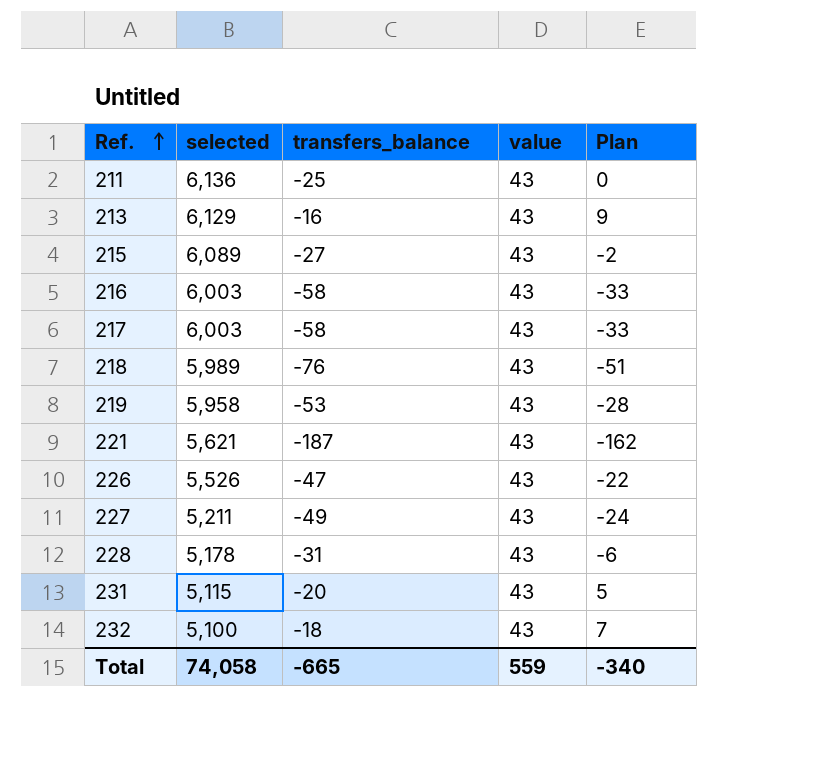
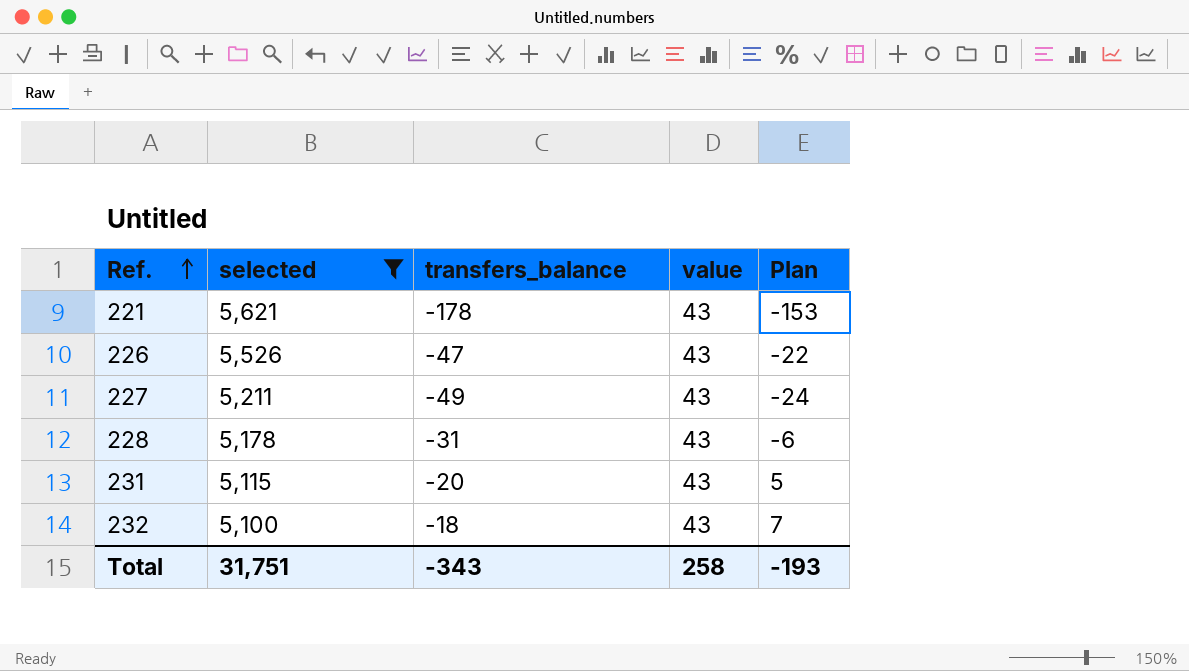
filter: none -> selected <= 5,621
221 | transfers_balance: -187 -> -178
221 | Plan: -162 -> -153
Total | selected: 74,058 -> 31,751
Total | transfers_balance: -665 -> -343
Total | value: 559 -> 258
Total | Plan: -340 -> -193

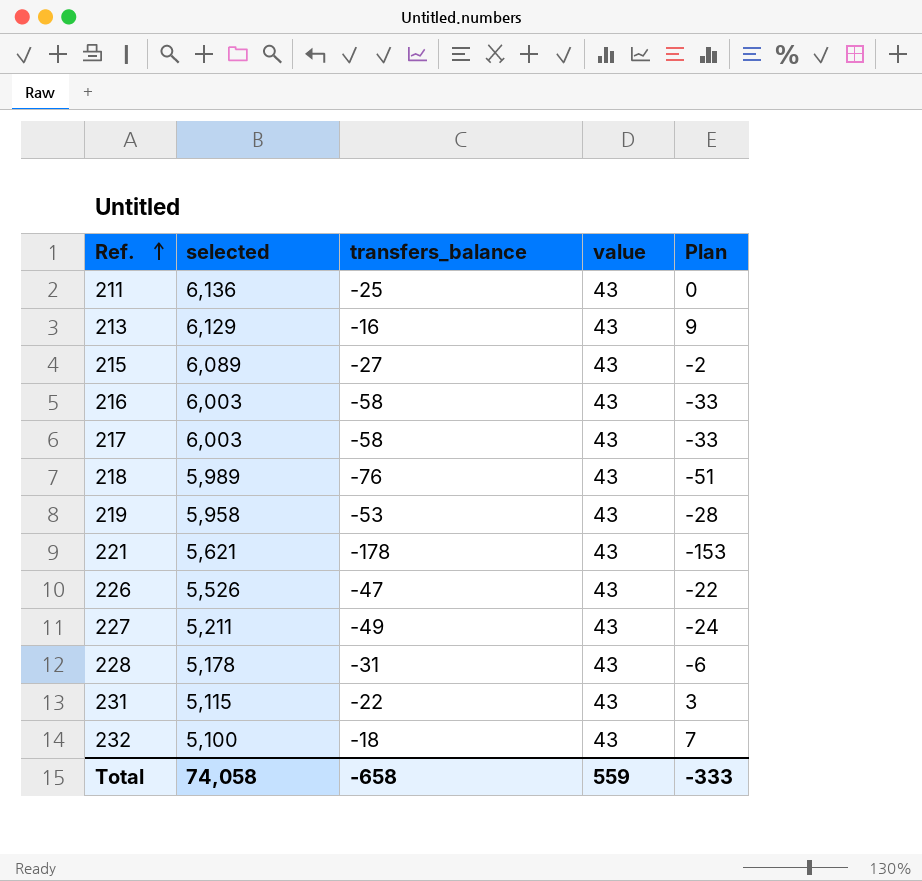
filter: selected <= 5,621 -> none
231 | transfers_balance: -20 -> -22
231 | Plan: 5 -> 3
Total | selected: 31,751 -> 74,058
Total | transfers_balance: -343 -> -658
Total | value: 258 -> 559
Total | Plan: -193 -> -333

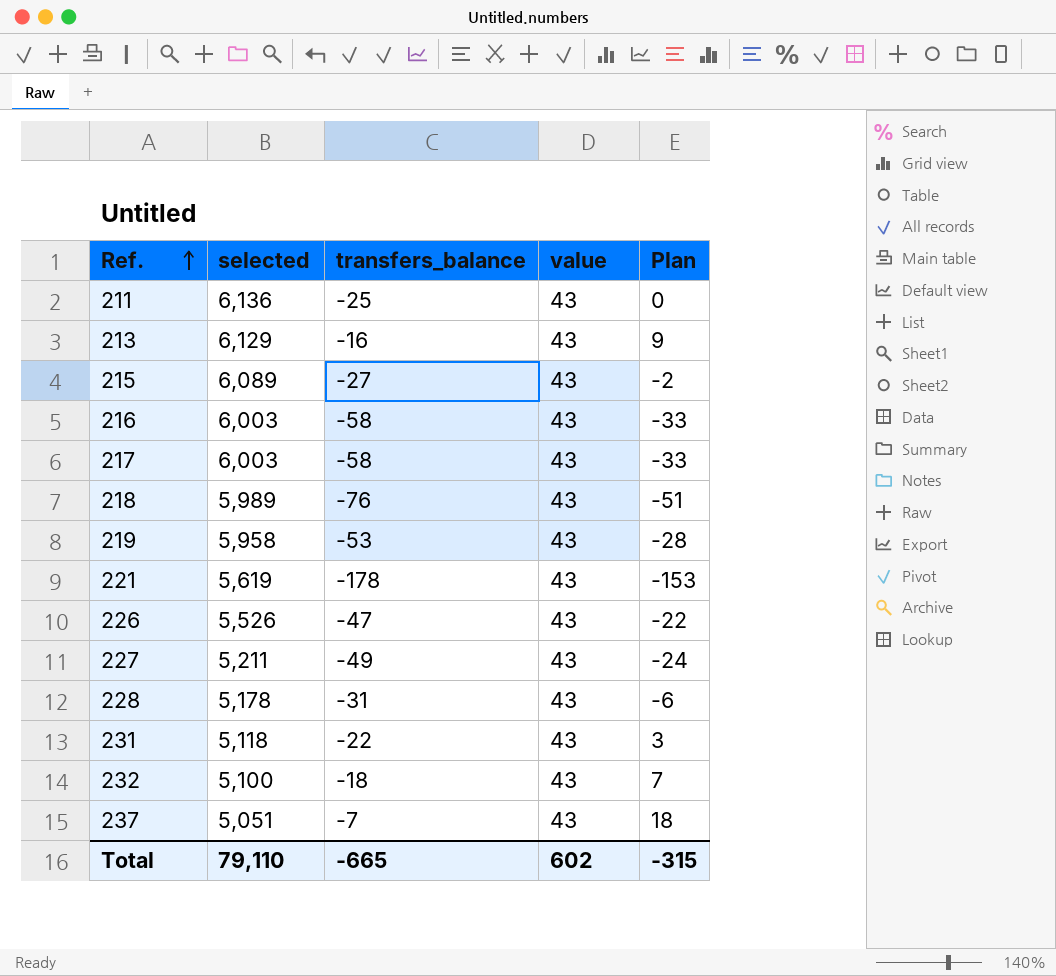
221 | selected: 5,621 -> 5,619
231 | selected: 5,115 -> 5,118
row 237: none -> 5,051 | -7 | 43 | 18
Total | selected: 74,058 -> 79,110
Total | transfers_balance: -658 -> -665
Total | value: 559 -> 602
Total | Plan: -333 -> -315

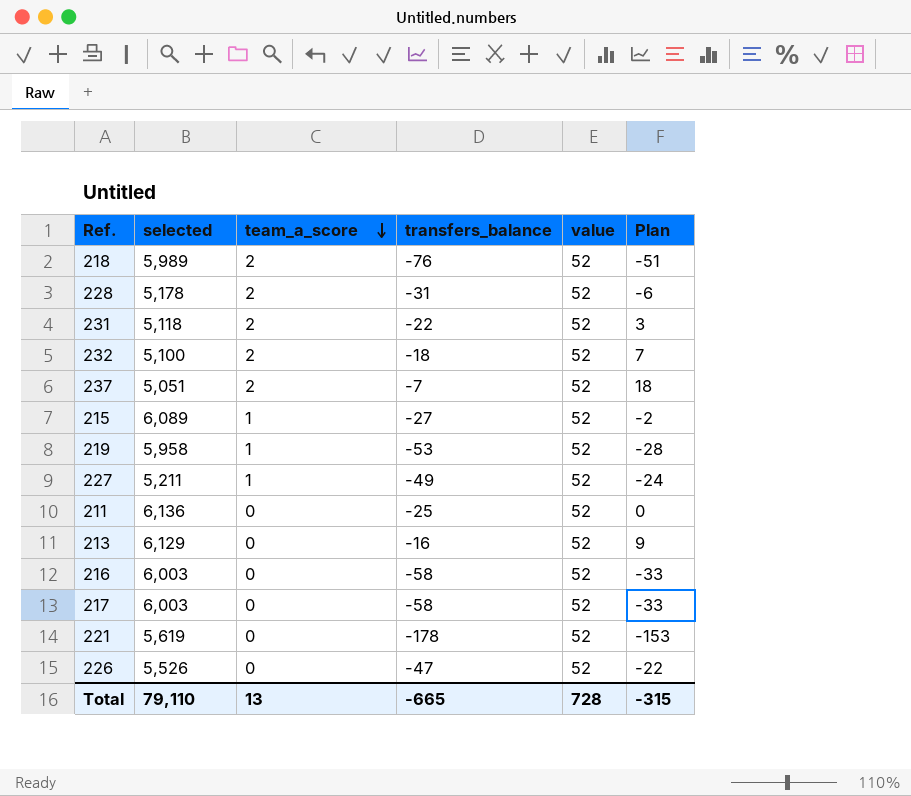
row order: Ref. ascending -> team_a_score descending
column team_a_score | position: none -> 3
218 | value: 43 -> 52
228 | value: 43 -> 52
231 | value: 43 -> 52
232 | value: 43 -> 52
237 | value: 43 -> 52
215 | value: 43 -> 52
219 | value: 43 -> 52
227 | value: 43 -> 52
211 | value: 43 -> 52
213 | value: 43 -> 52
216 | value: 43 -> 52
217 | value: 43 -> 52
221 | value: 43 -> 52
226 | value: 43 -> 52
Total | value: 602 -> 728

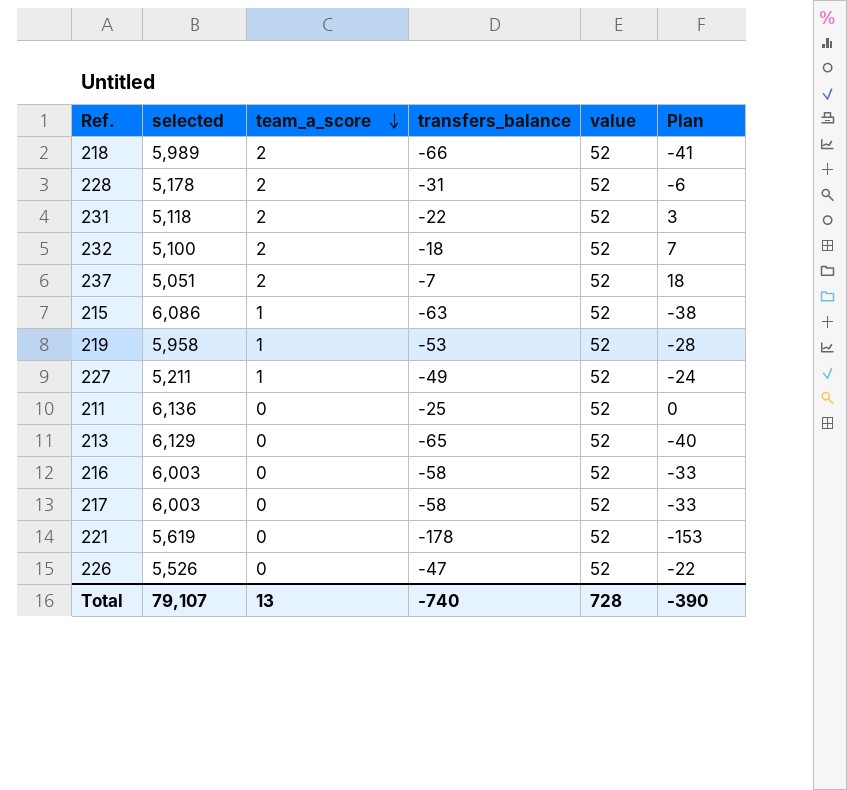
218 | transfers_balance: -76 -> -66
218 | Plan: -51 -> -41
215 | selected: 6,089 -> 6,086
215 | transfers_balance: -27 -> -63
215 | Plan: -2 -> -38
213 | transfers_balance: -16 -> -65
213 | Plan: 9 -> -40
Total | selected: 79,110 -> 79,107
Total | transfers_balance: -665 -> -740
Total | Plan: -315 -> -390

